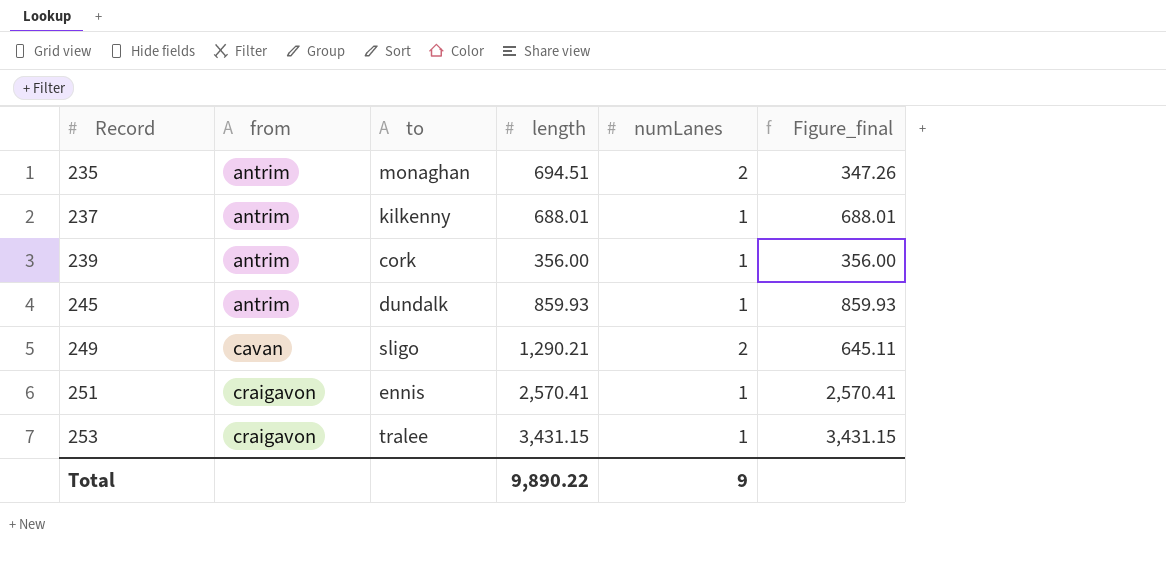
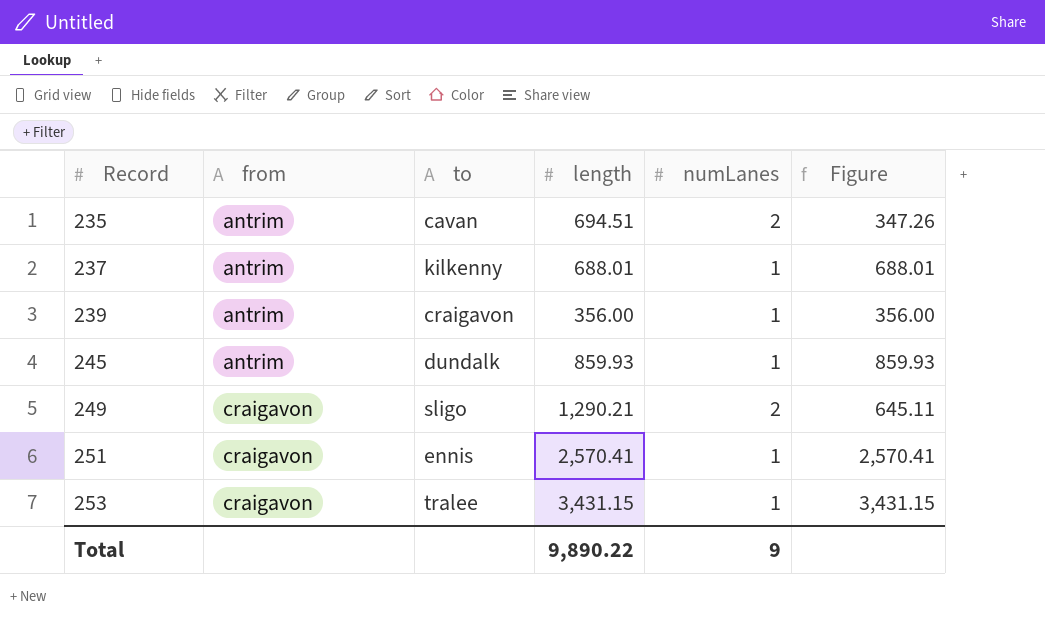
column name: Figure_final -> Figure
235 | to: monaghan -> cavan
239 | to: cork -> craigavon
249 | from: cavan -> craigavon

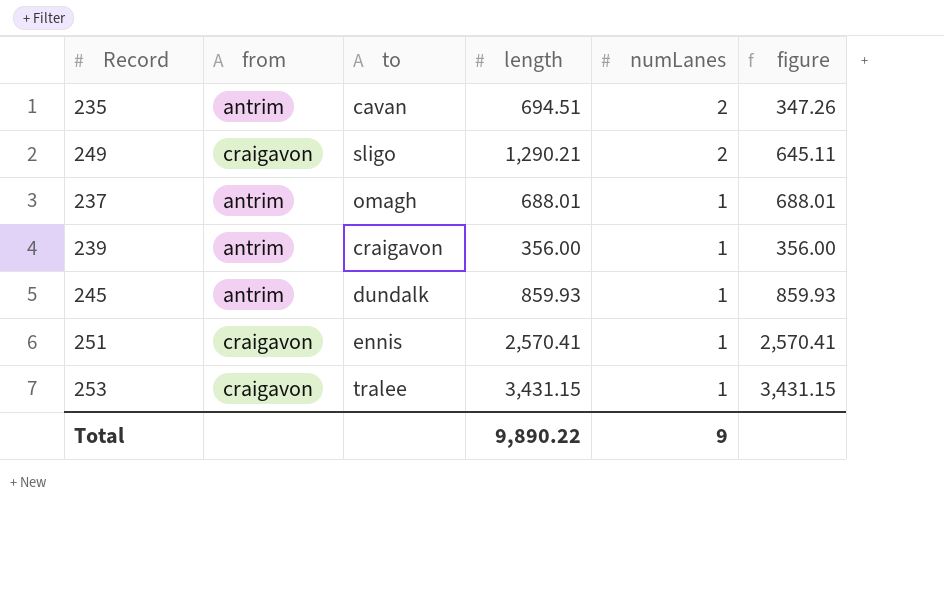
row order: Record ascending -> numLanes descending
column name: Figure -> figure
237 | to: kilkenny -> omagh

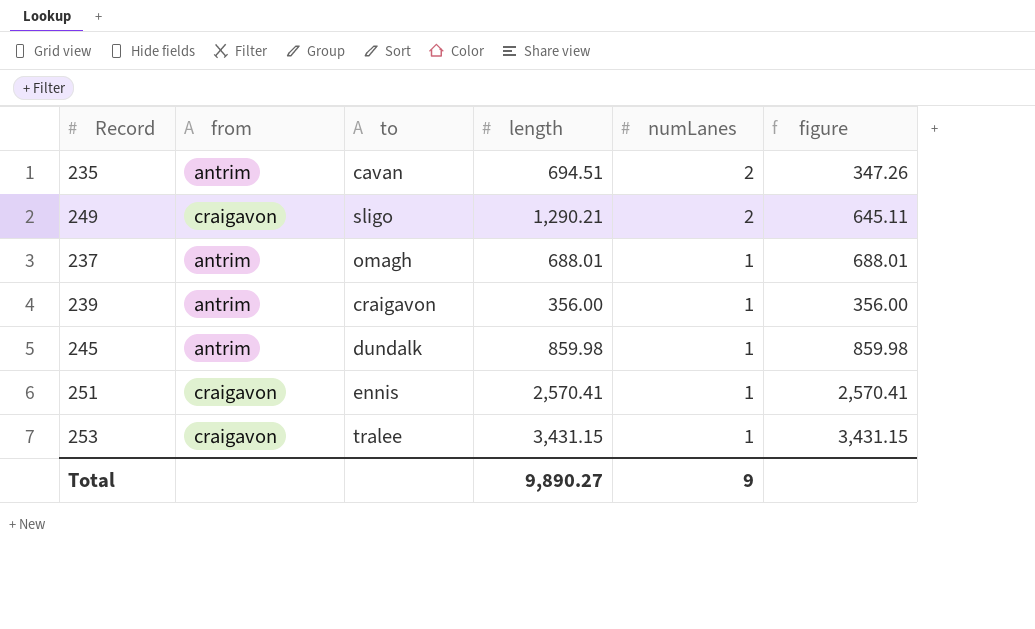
245 | length: 859.93 -> 859.98
245 | figure: 859.93 -> 859.98
Total | length: 9,890.22 -> 9,890.27

